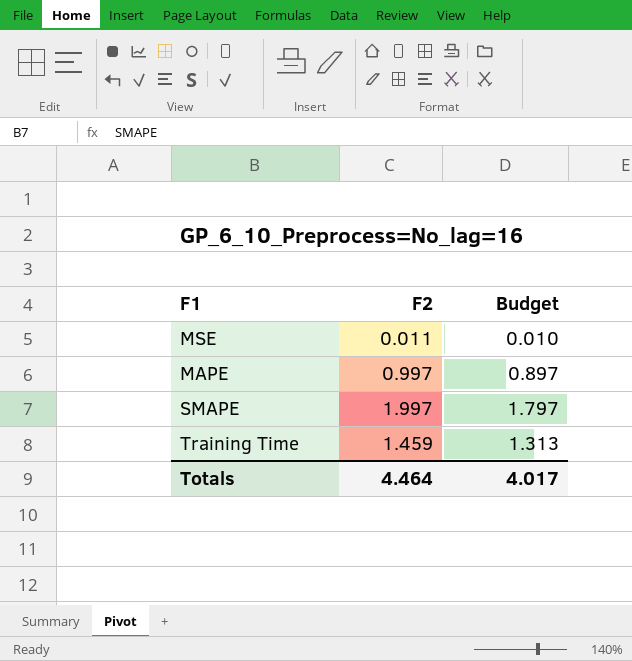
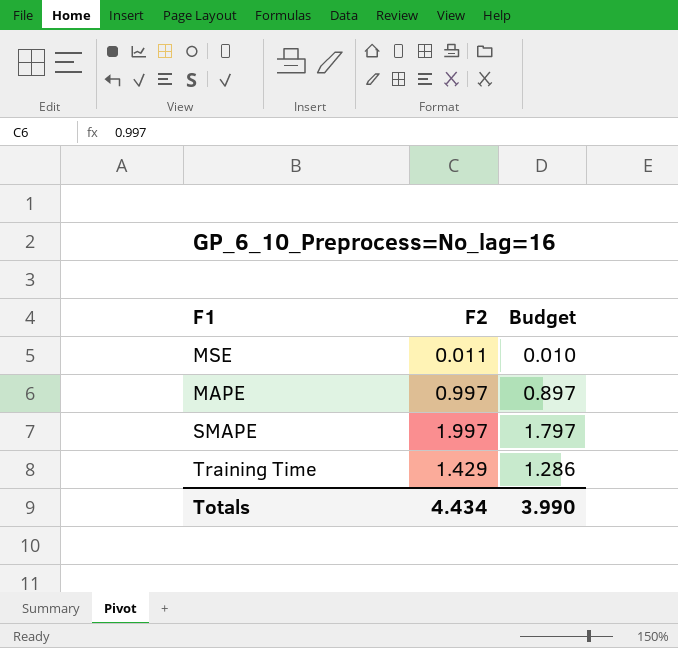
Training Time | F2: 1.459 -> 1.429
Training Time | Budget: 1.313 -> 1.286
Totals | F2: 4.464 -> 4.434
Totals | Budget: 4.017 -> 3.990

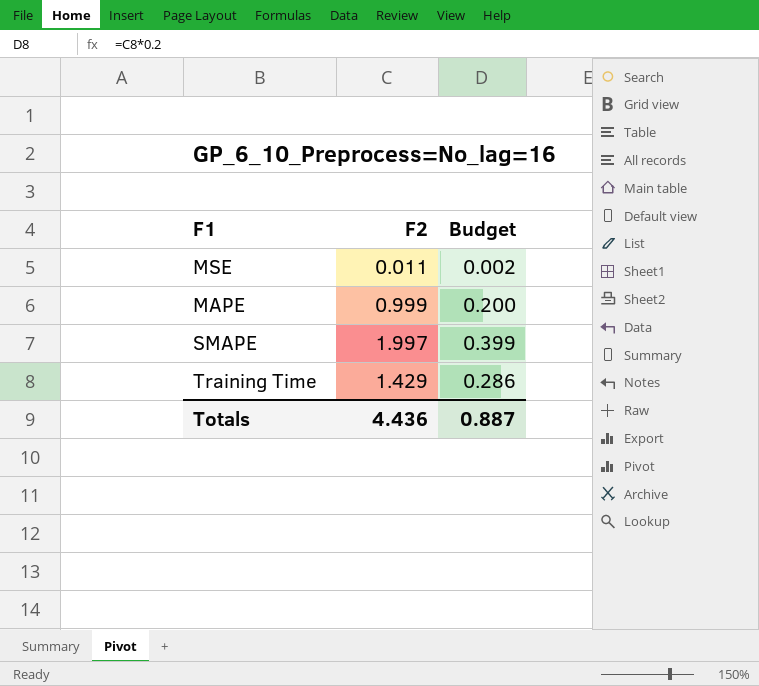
column Budget | formula: [F2] * 0.9 -> [F2] * 0.2
MAPE | F2: 0.997 -> 0.999
Totals | F2: 4.434 -> 4.436
Totals | Budget: 3.990 -> 0.887

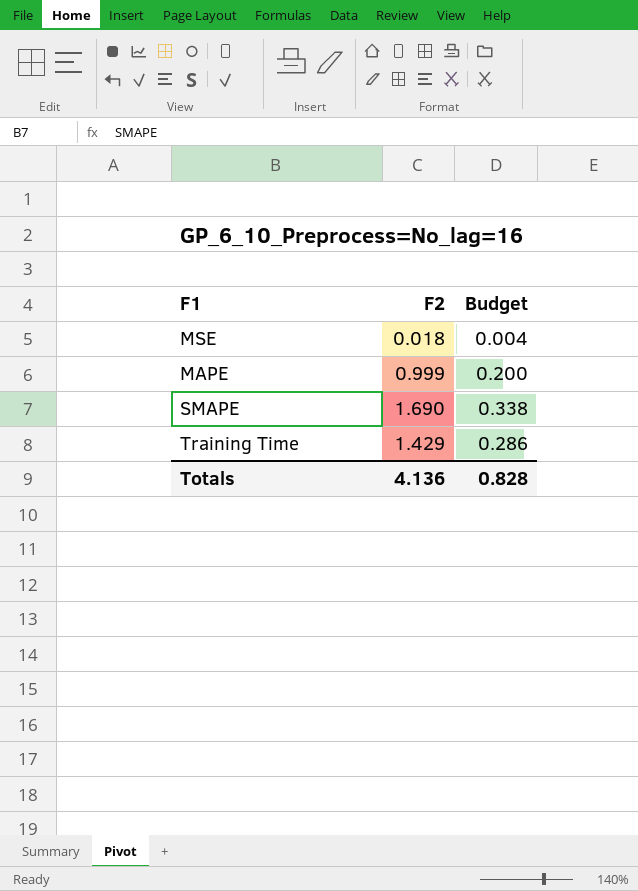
MSE | F2: 0.011 -> 0.018
MSE | Budget: 0.002 -> 0.004
SMAPE | F2: 1.997 -> 1.690
SMAPE | Budget: 0.399 -> 0.338
Totals | F2: 4.436 -> 4.136
Totals | Budget: 0.887 -> 0.828

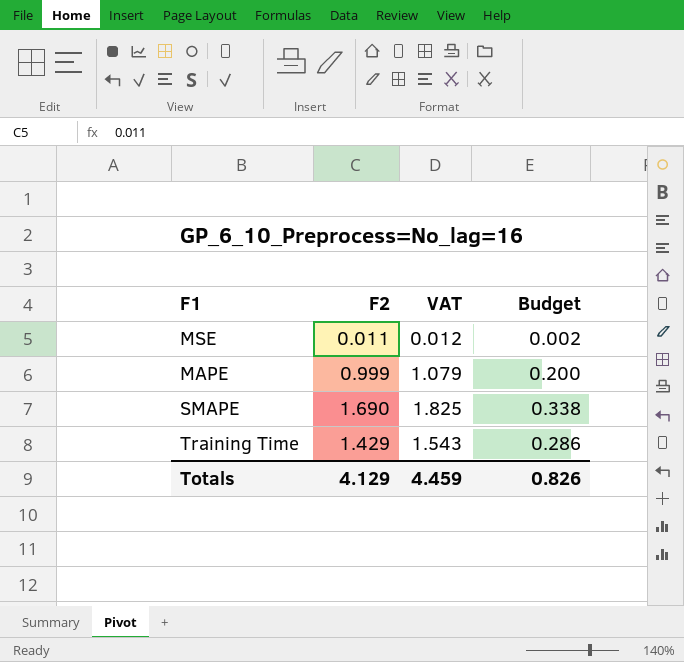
column VAT | formula: none -> [F2] * 1.08
MSE | F2: 0.018 -> 0.011
MSE | Budget: 0.004 -> 0.002
Totals | F2: 4.136 -> 4.129
Totals | Budget: 0.828 -> 0.826

